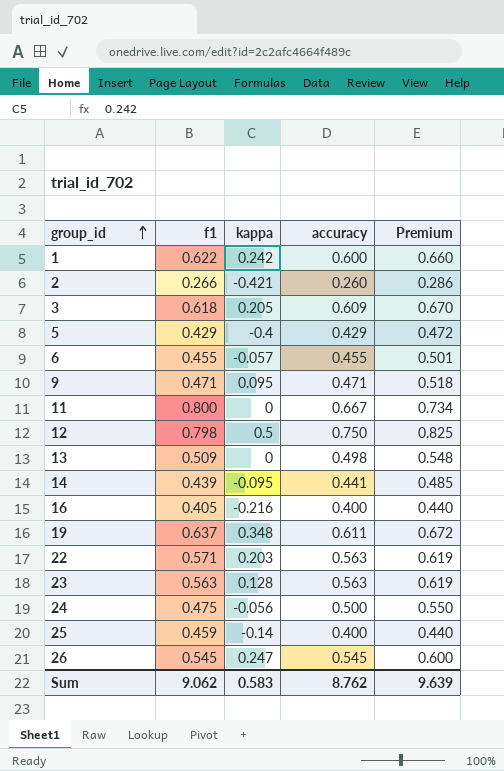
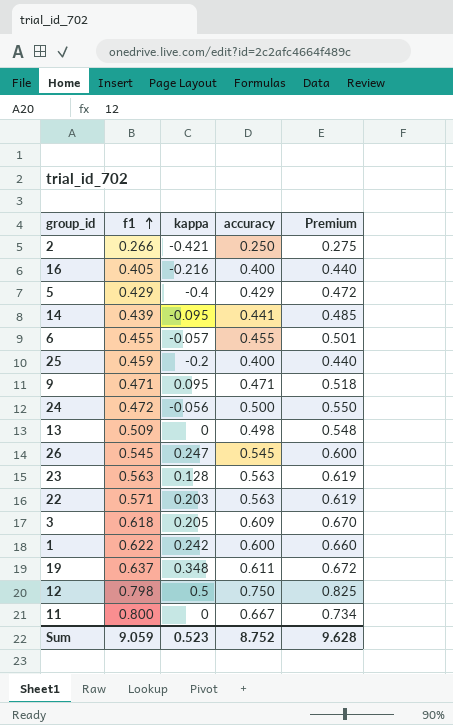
row order: group_id ascending -> f1 ascending
2 | accuracy: 0.260 -> 0.250
2 | Premium: 0.286 -> 0.275
25 | kappa: -0.14 -> -0.2
24 | f1: 0.475 -> 0.472
Sum | f1: 9.062 -> 9.059
Sum | kappa: 0.583 -> 0.523
Sum | accuracy: 8.762 -> 8.752
Sum | Premium: 9.639 -> 9.628

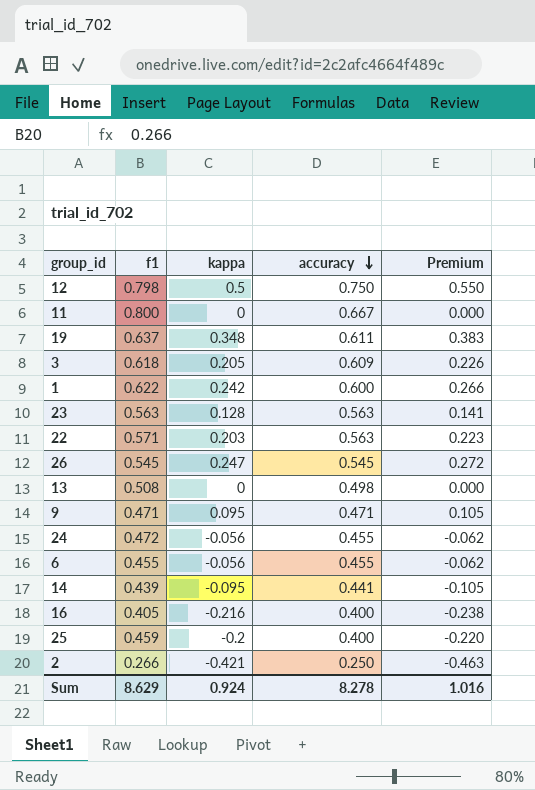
row order: f1 ascending -> accuracy descending
column Premium | formula: [accuracy] * 1.1 -> [kappa] * 1.1
row 5: 0.429 | -0.4 | 0.429 | 0.472 -> none
13 | f1: 0.509 -> 0.508
24 | accuracy: 0.500 -> 0.455
6 | kappa: -0.057 -> -0.056
Sum | f1: 9.059 -> 8.629
Sum | kappa: 0.523 -> 0.924
Sum | accuracy: 8.752 -> 8.278
Sum | Premium: 9.628 -> 1.016

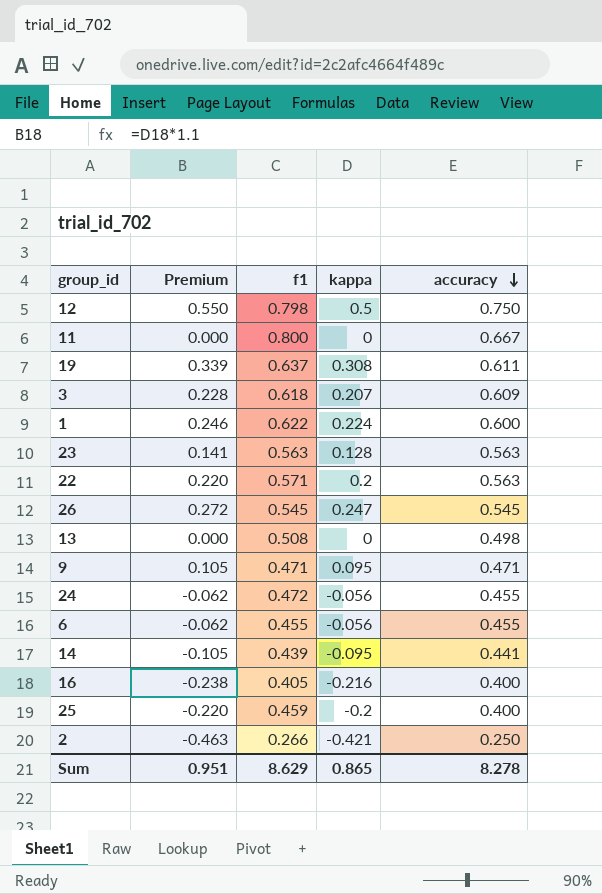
column Premium | position: 5 -> 2
19 | Premium: 0.383 -> 0.339
19 | kappa: 0.348 -> 0.308
3 | Premium: 0.226 -> 0.228
3 | kappa: 0.205 -> 0.207
1 | Premium: 0.266 -> 0.246
1 | kappa: 0.242 -> 0.224
22 | Premium: 0.223 -> 0.220
22 | kappa: 0.203 -> 0.2
Sum | Premium: 1.016 -> 0.951
Sum | kappa: 0.924 -> 0.865

